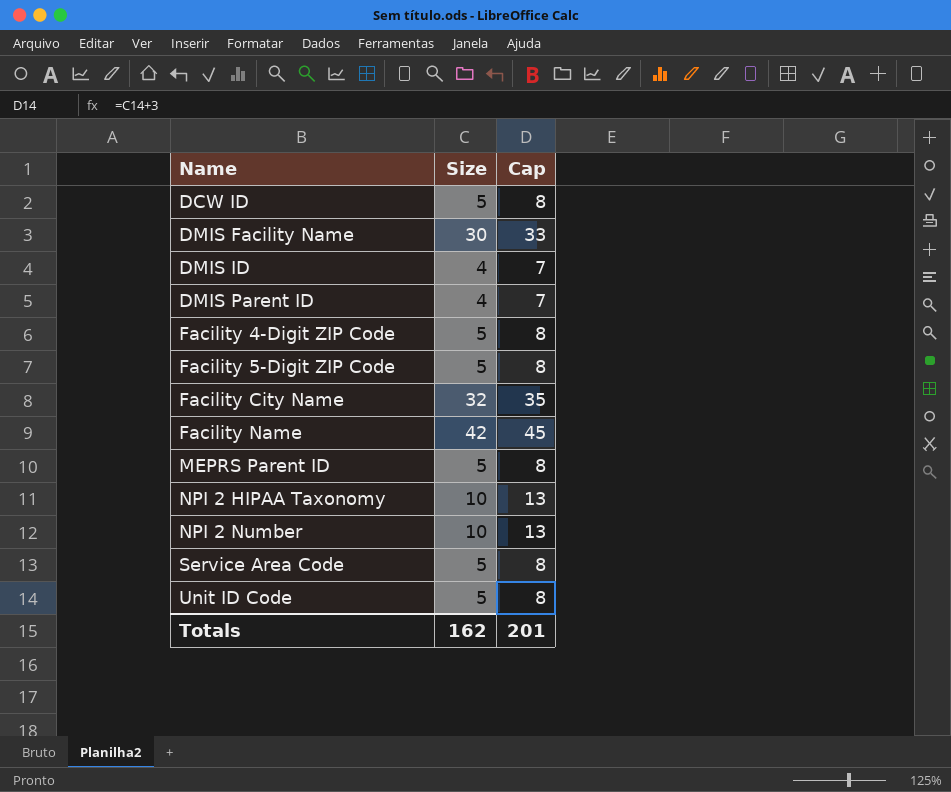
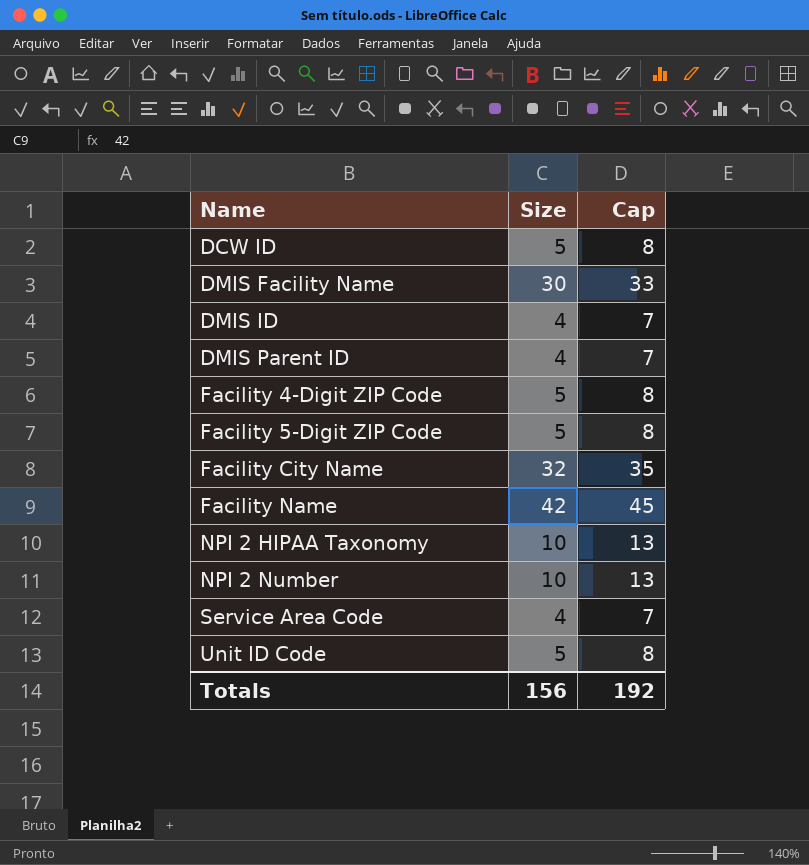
row MEPRS Parent ID: 5 | 8 -> none
Service Area Code | Size: 5 -> 4
Service Area Code | Cap: 8 -> 7
Totals | Size: 162 -> 156
Totals | Cap: 201 -> 192

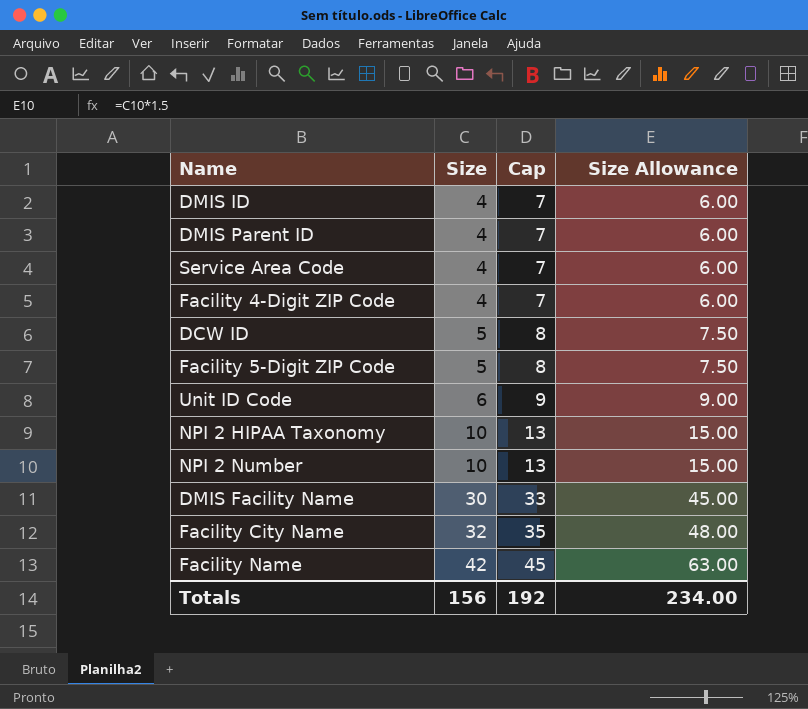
row order: Name ascending -> Size ascending
column Size Allowance | formula: none -> [Size] * 1.5
Facility 4-Digit ZIP Code | Size: 5 -> 4
Facility 4-Digit ZIP Code | Cap: 8 -> 7
Unit ID Code | Size: 5 -> 6
Unit ID Code | Cap: 8 -> 9

